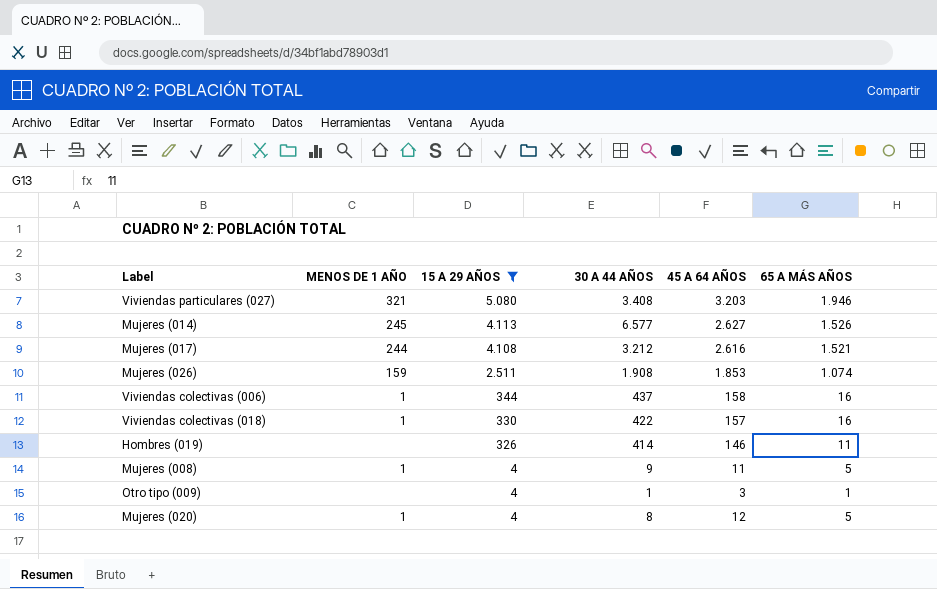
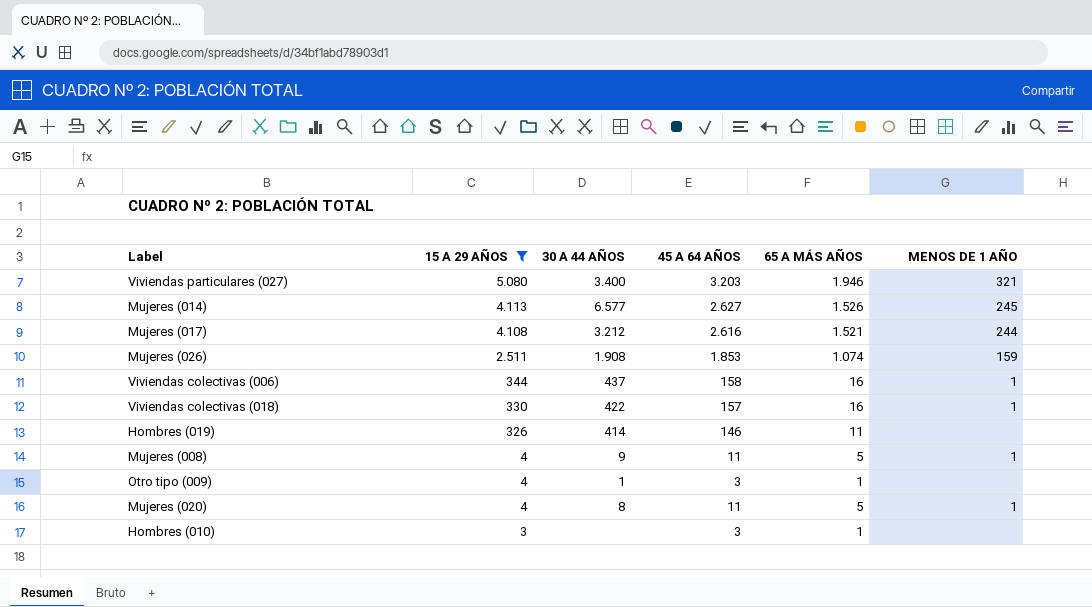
column MENOS DE 1 AÑO | position: 2 -> 6
Viviendas particulares (027) | 30 A 44 AÑOS: 3.408 -> 3.400
Mujeres (020) | 45 A 64 AÑOS: 12 -> 11
row Hombres (010): none -> 3 | none | 3 | 1 | none

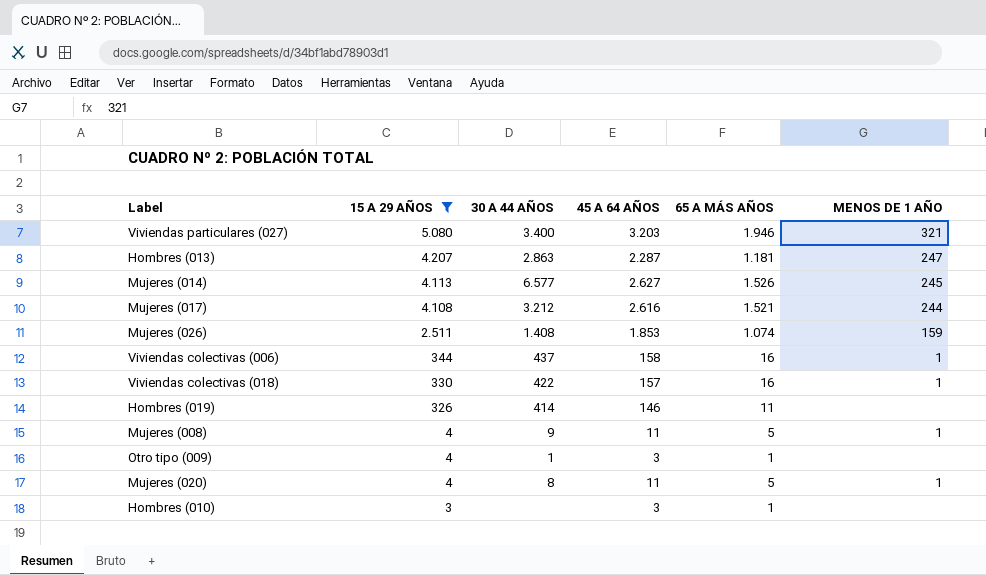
row Hombres (013): none -> 4.207 | 2.863 | 2.287 | 1.181 | 247
Mujeres (026) | 30 A 44 AÑOS: 1.908 -> 1.408

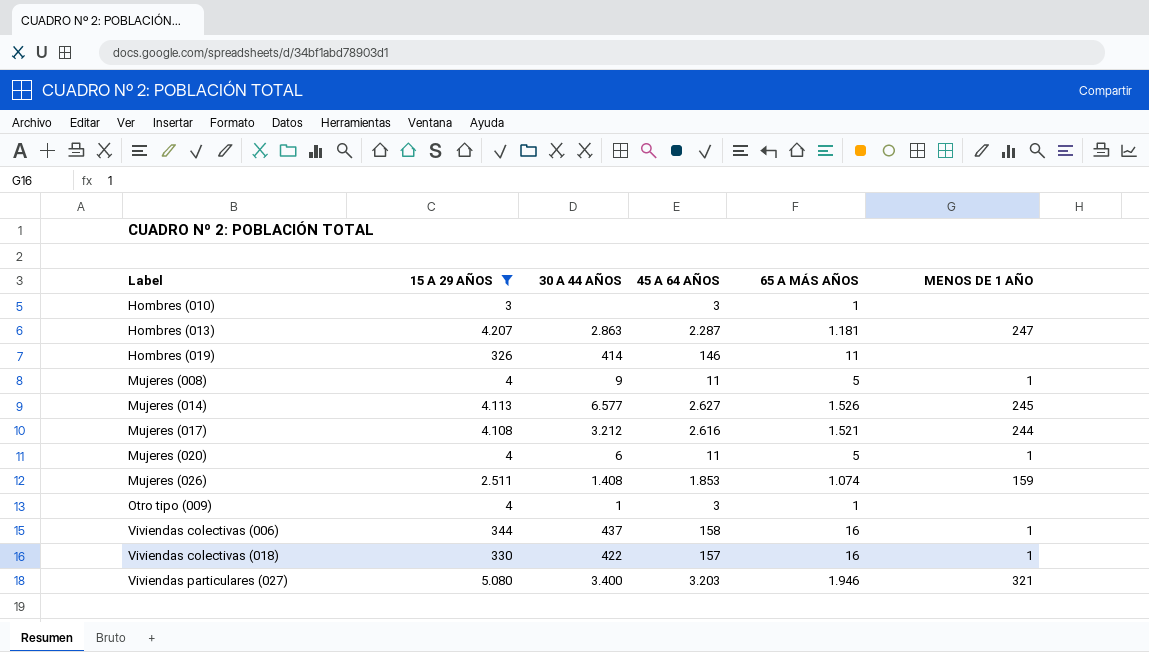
row order: 15 A 29 AÑOS descending -> Label ascending
Mujeres (020) | 30 A 44 AÑOS: 8 -> 6

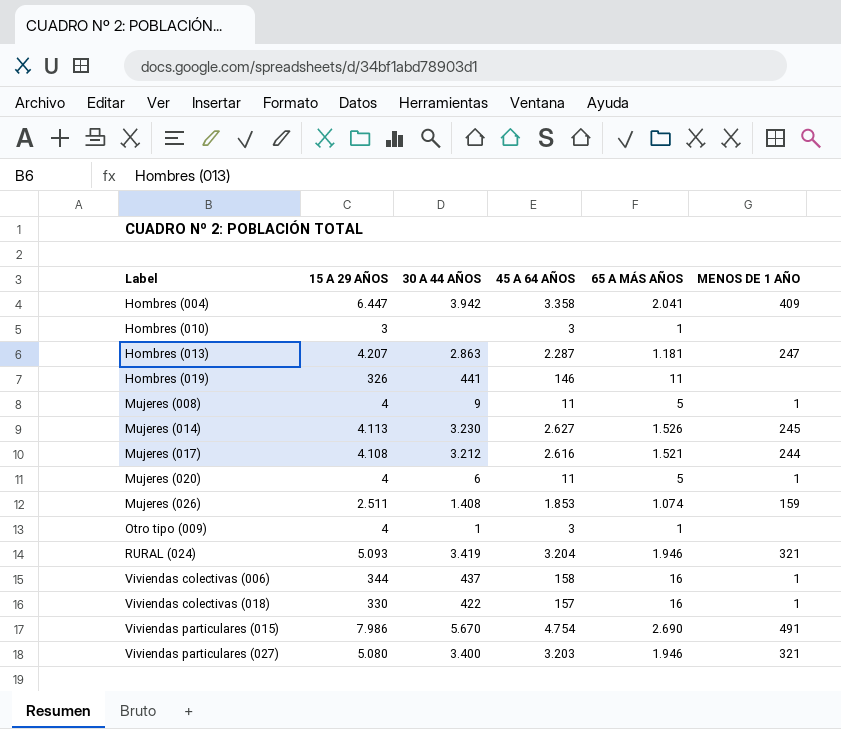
filter: 15 A 29 AÑOS <= 5.080 -> none
Hombres (019) | 30 A 44 AÑOS: 414 -> 441
Mujeres (014) | 30 A 44 AÑOS: 6.577 -> 3.230

